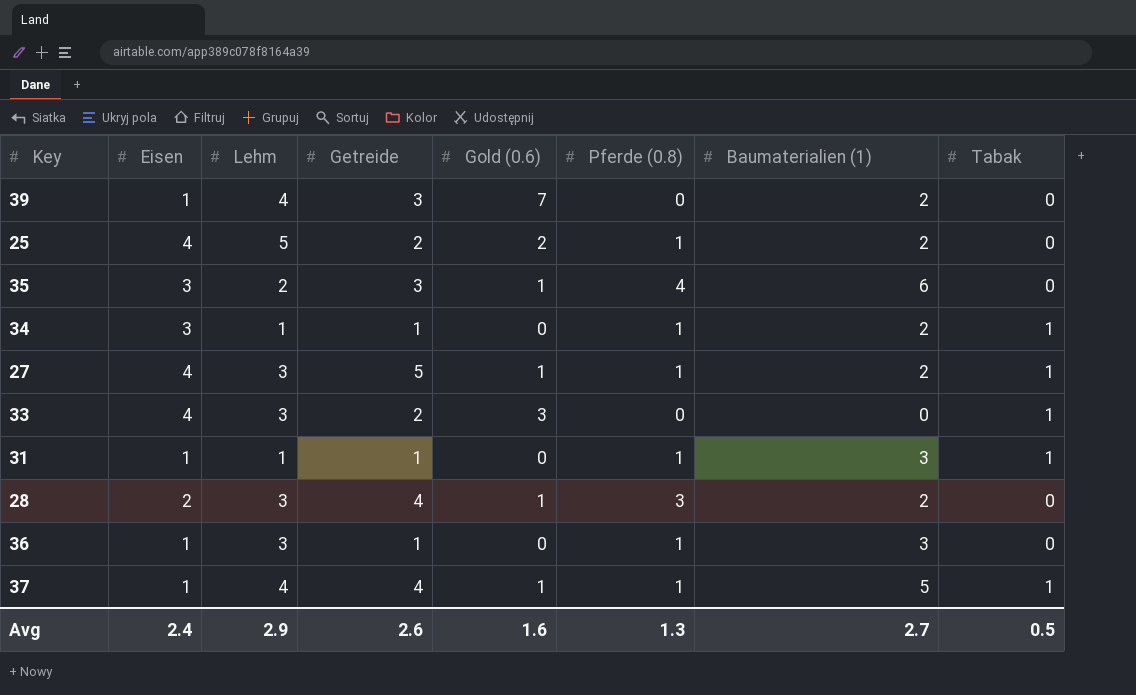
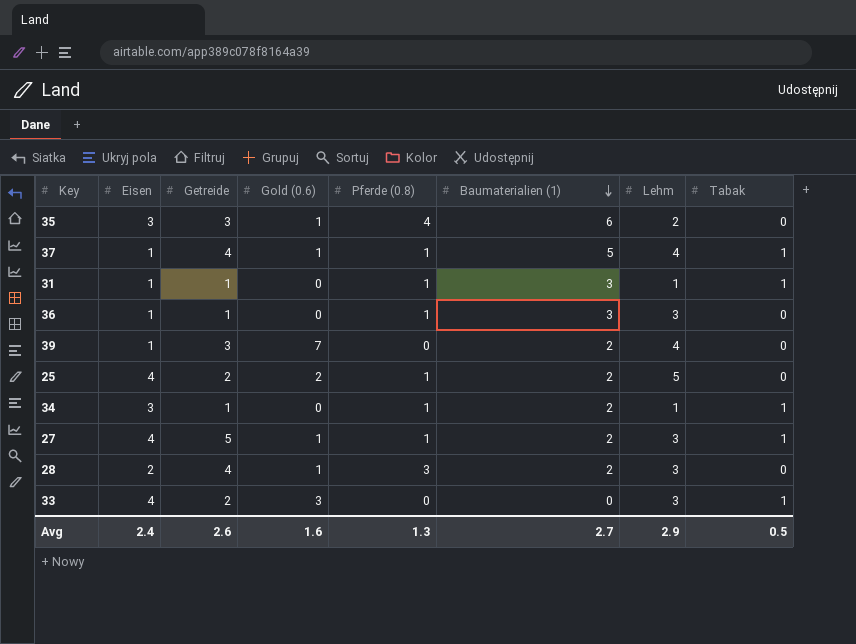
row order: none -> Baumaterialien (1) descending
column Lehm | position: 3 -> 7

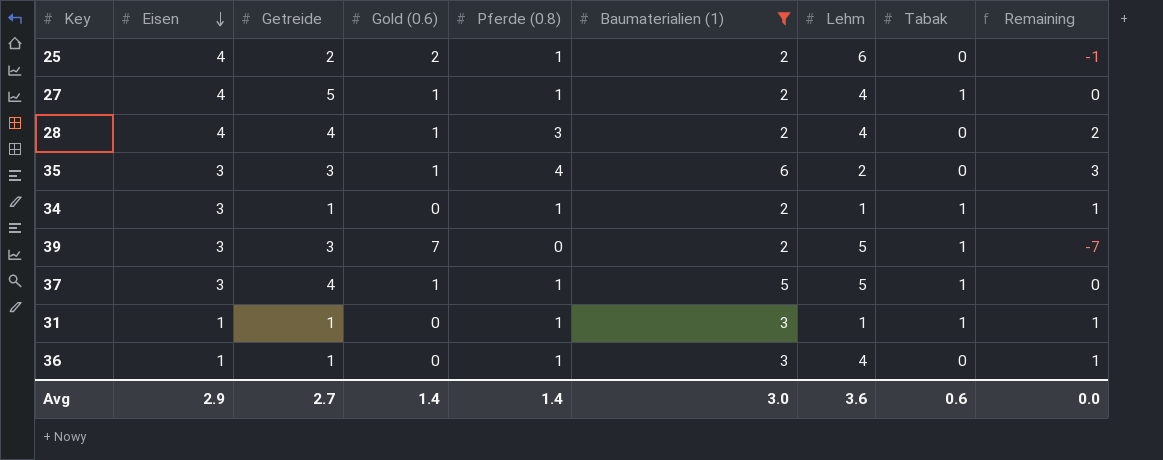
filter: none -> Baumaterialien (1) != 0
row order: Baumaterialien (1) descending -> Eisen descending
column Remaining | formula: none -> [Pferde (0.8)] - [Gold (0.6)]
25 | Lehm: 5 -> 6
27 | Lehm: 3 -> 4
28 | Eisen: 2 -> 4
28 | Lehm: 3 -> 4
39 | Eisen: 1 -> 3
39 | Lehm: 4 -> 5
39 | Tabak: 0 -> 1
37 | Eisen: 1 -> 3
37 | Lehm: 4 -> 5
36 | Lehm: 3 -> 4
Avg | Eisen: 2.4 -> 2.9
Avg | Getreide: 2.6 -> 2.7
Avg | Gold (0.6): 1.6 -> 1.4
Avg | Pferde (0.8): 1.3 -> 1.4
Avg | Baumaterialien (1): 2.7 -> 3.0
Avg | Lehm: 2.9 -> 3.6
Avg | Tabak: 0.5 -> 0.6

